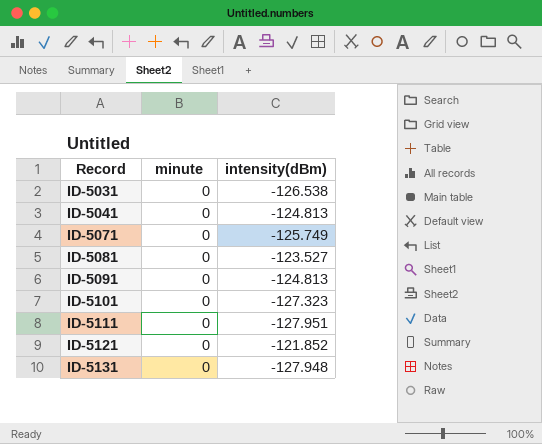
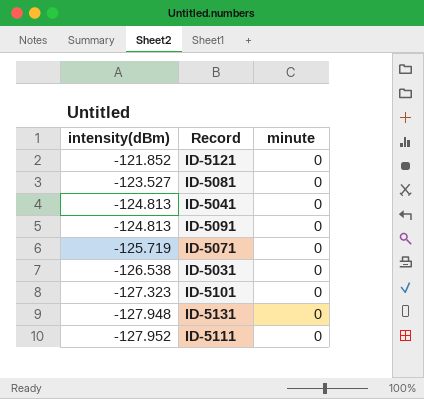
row order: Record ascending -> intensity(dBm) descending
column intensity(dBm) | position: 3 -> 1
ID-5071 | intensity(dBm): -125.749 -> -125.719
ID-5111 | intensity(dBm): -127.951 -> -127.952

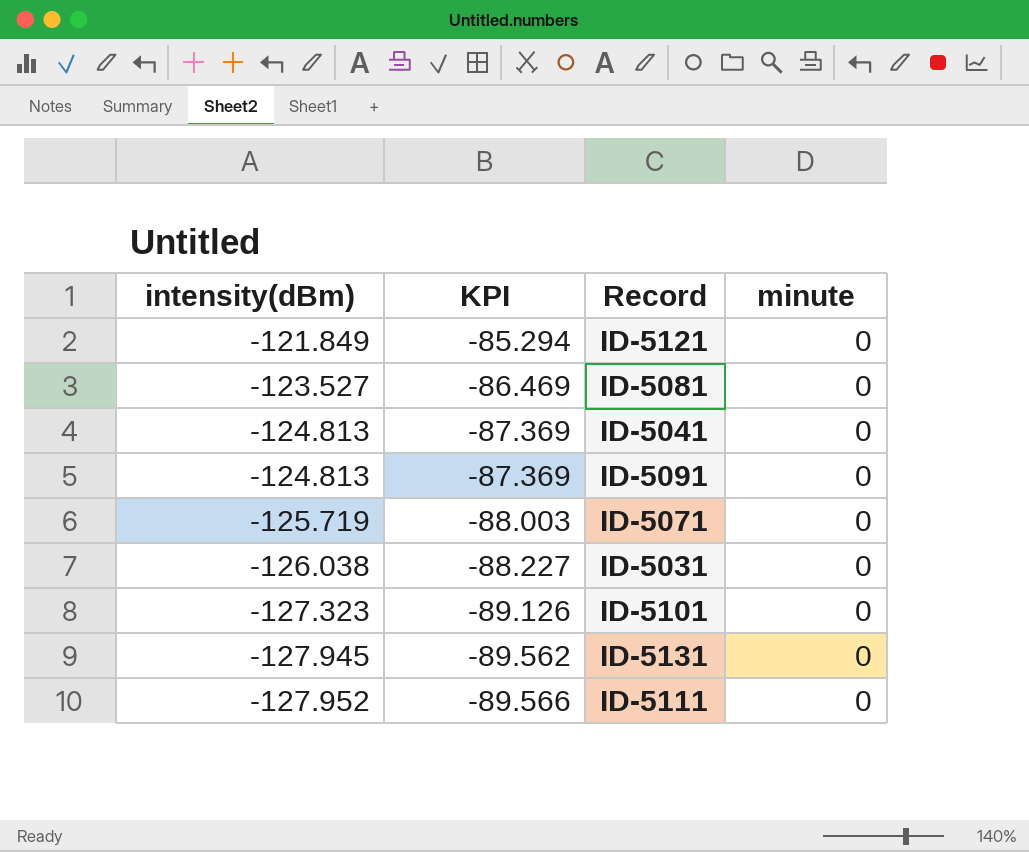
column KPI | formula: none -> [intensity(dBm)] * 0.7
ID-5121 | intensity(dBm): -121.852 -> -121.849
ID-5031 | intensity(dBm): -126.538 -> -126.038
ID-5131 | intensity(dBm): -127.948 -> -127.945

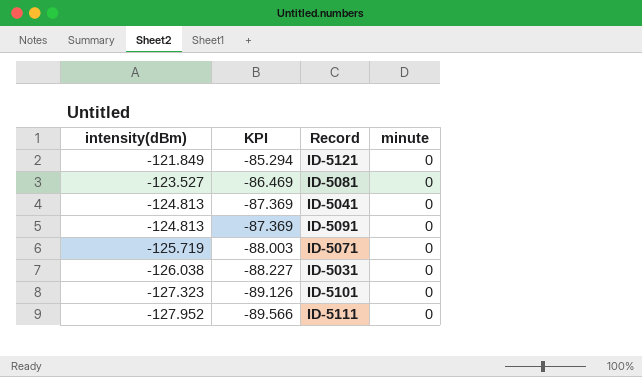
row ID-5131: -127.945 | -89.562 | 0 -> none

